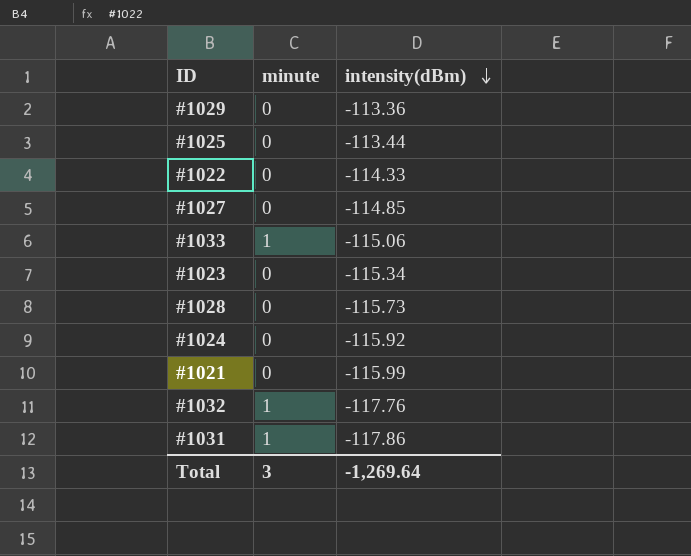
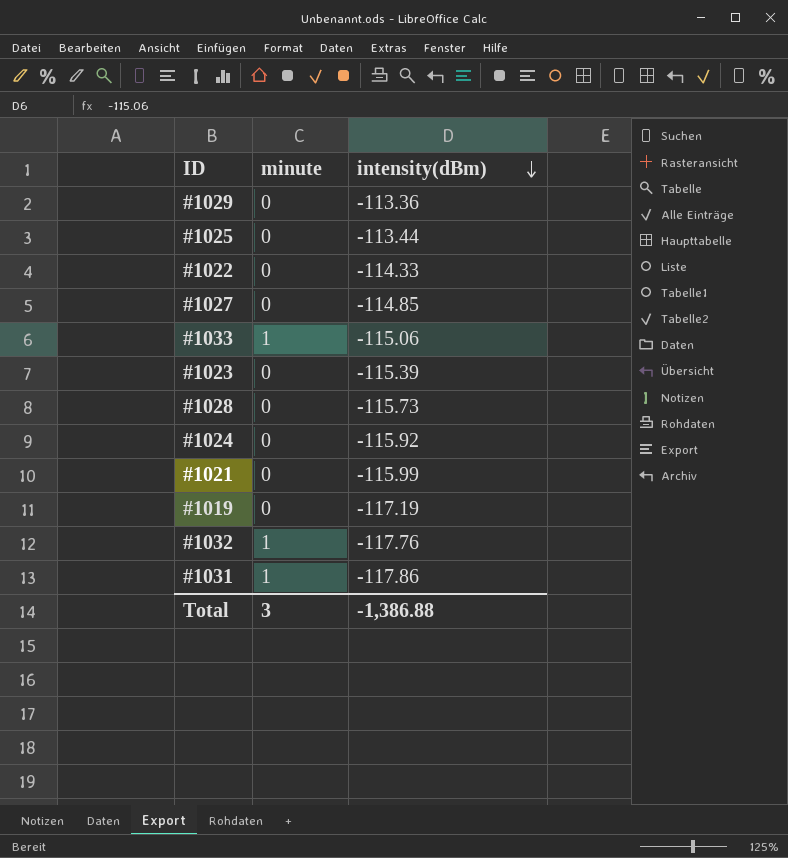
#1023 | intensity(dBm): -115.34 -> -115.39
row #1019: none -> 0 | -117.19
Total | intensity(dBm): -1,269.64 -> -1,386.88

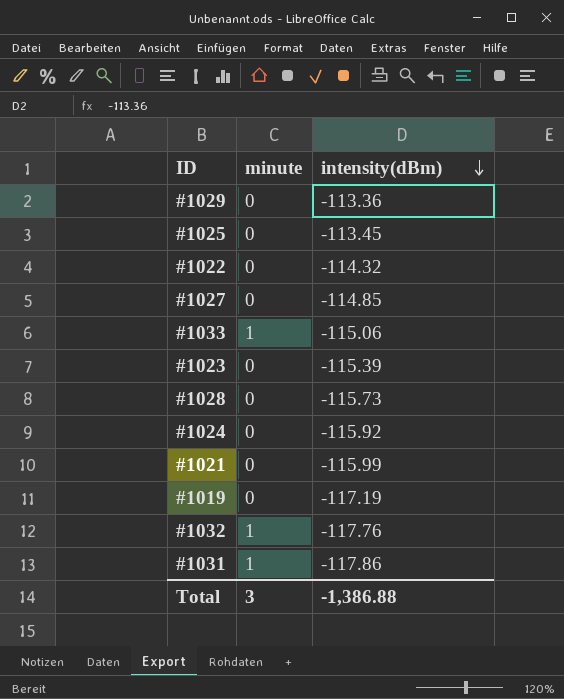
#1025 | intensity(dBm): -113.44 -> -113.45
#1022 | intensity(dBm): -114.33 -> -114.32

